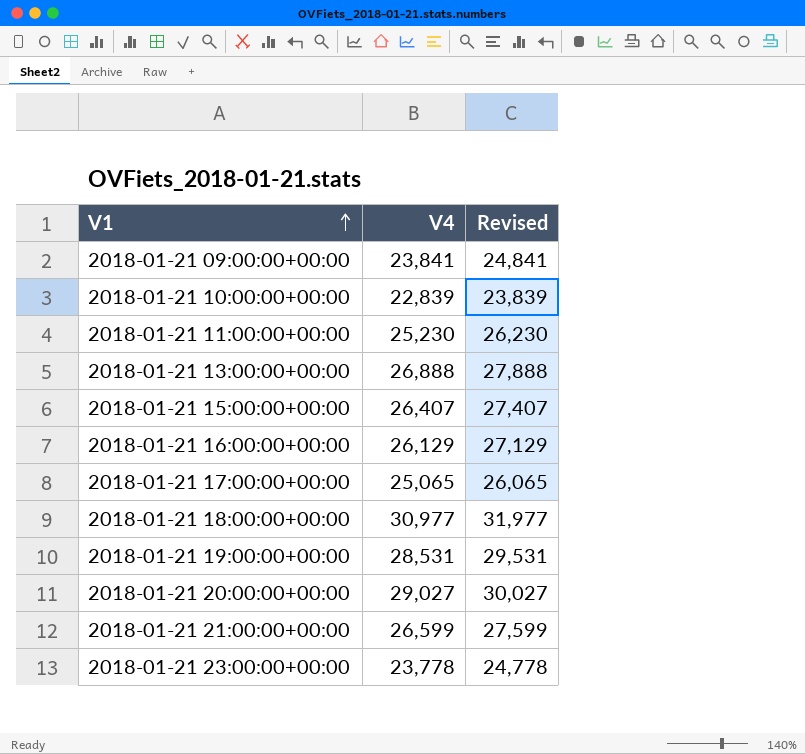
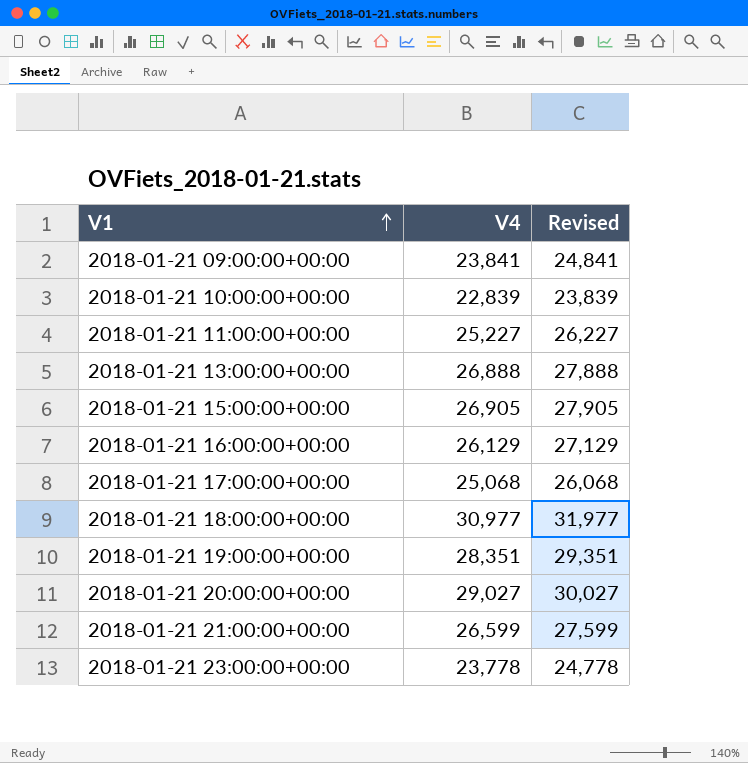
2018-01-21 11:00:00+00:00 | V4: 25,230 -> 25,227
2018-01-21 11:00:00+00:00 | Revised: 26,230 -> 26,227
2018-01-21 15:00:00+00:00 | V4: 26,407 -> 26,905
2018-01-21 15:00:00+00:00 | Revised: 27,407 -> 27,905
2018-01-21 17:00:00+00:00 | V4: 25,065 -> 25,068
2018-01-21 17:00:00+00:00 | Revised: 26,065 -> 26,068
2018-01-21 19:00:00+00:00 | V4: 28,531 -> 28,351
2018-01-21 19:00:00+00:00 | Revised: 29,531 -> 29,351

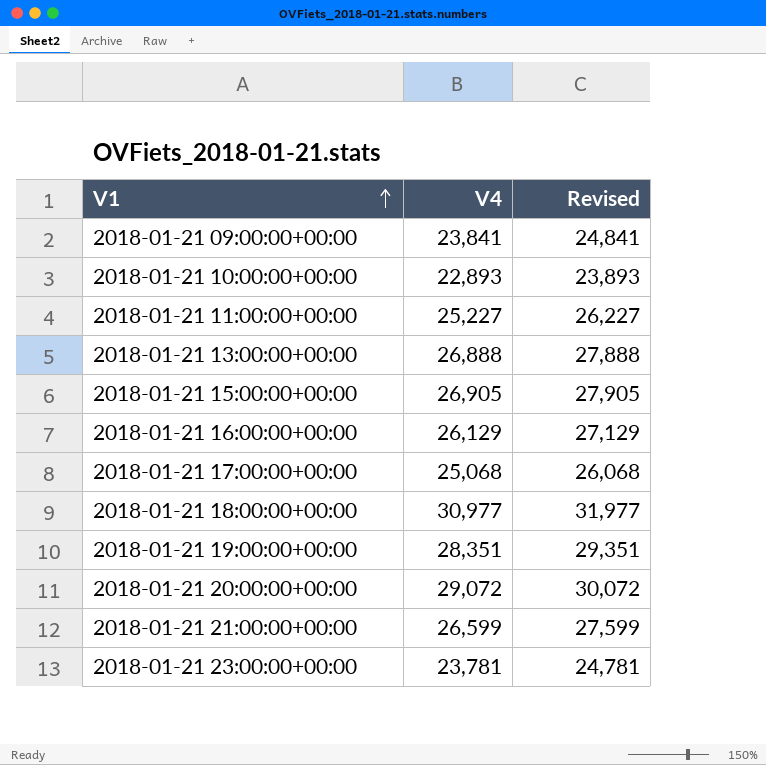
2018-01-21 10:00:00+00:00 | V4: 22,839 -> 22,893
2018-01-21 10:00:00+00:00 | Revised: 23,839 -> 23,893
2018-01-21 20:00:00+00:00 | V4: 29,027 -> 29,072
2018-01-21 20:00:00+00:00 | Revised: 30,027 -> 30,072
2018-01-21 23:00:00+00:00 | V4: 23,778 -> 23,781
2018-01-21 23:00:00+00:00 | Revised: 24,778 -> 24,781

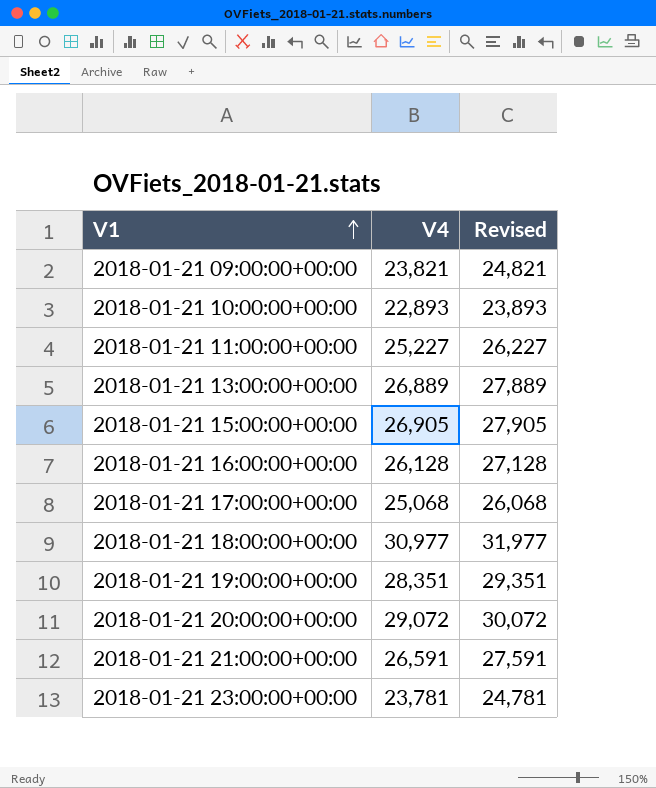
2018-01-21 09:00:00+00:00 | V4: 23,841 -> 23,821
2018-01-21 09:00:00+00:00 | Revised: 24,841 -> 24,821
2018-01-21 13:00:00+00:00 | V4: 26,888 -> 26,889
2018-01-21 13:00:00+00:00 | Revised: 27,888 -> 27,889
2018-01-21 16:00:00+00:00 | V4: 26,129 -> 26,128
2018-01-21 16:00:00+00:00 | Revised: 27,129 -> 27,128
2018-01-21 21:00:00+00:00 | V4: 26,599 -> 26,591
2018-01-21 21:00:00+00:00 | Revised: 27,599 -> 27,591

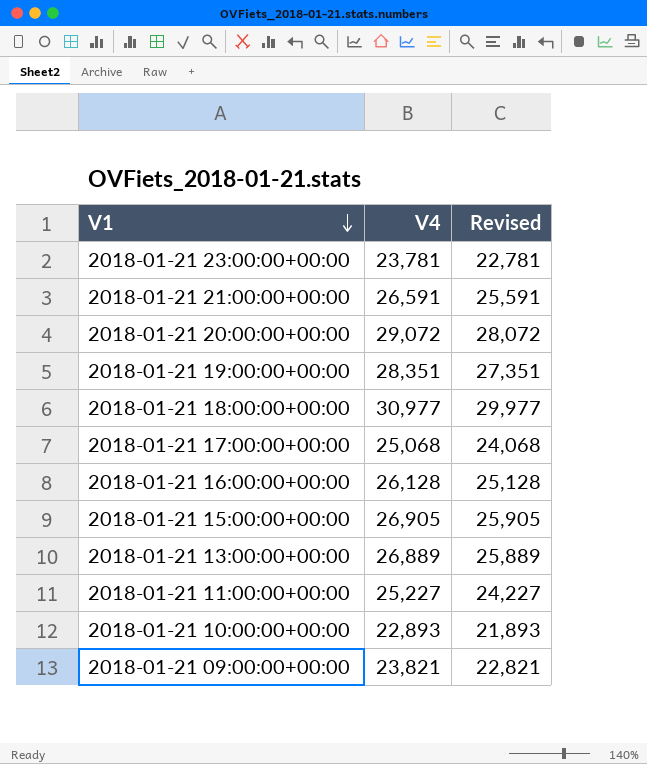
row order: V1 ascending -> V1 descending
column Revised | formula: [V4] + 1000 -> [V4] - 1000

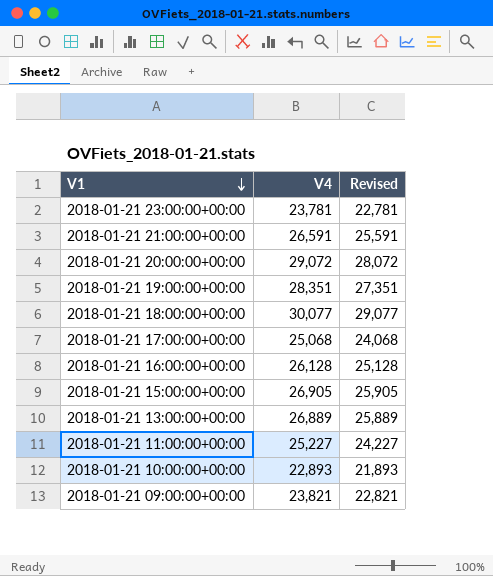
2018-01-21 18:00:00+00:00 | V4: 30,977 -> 30,077
2018-01-21 18:00:00+00:00 | Revised: 29,977 -> 29,077

